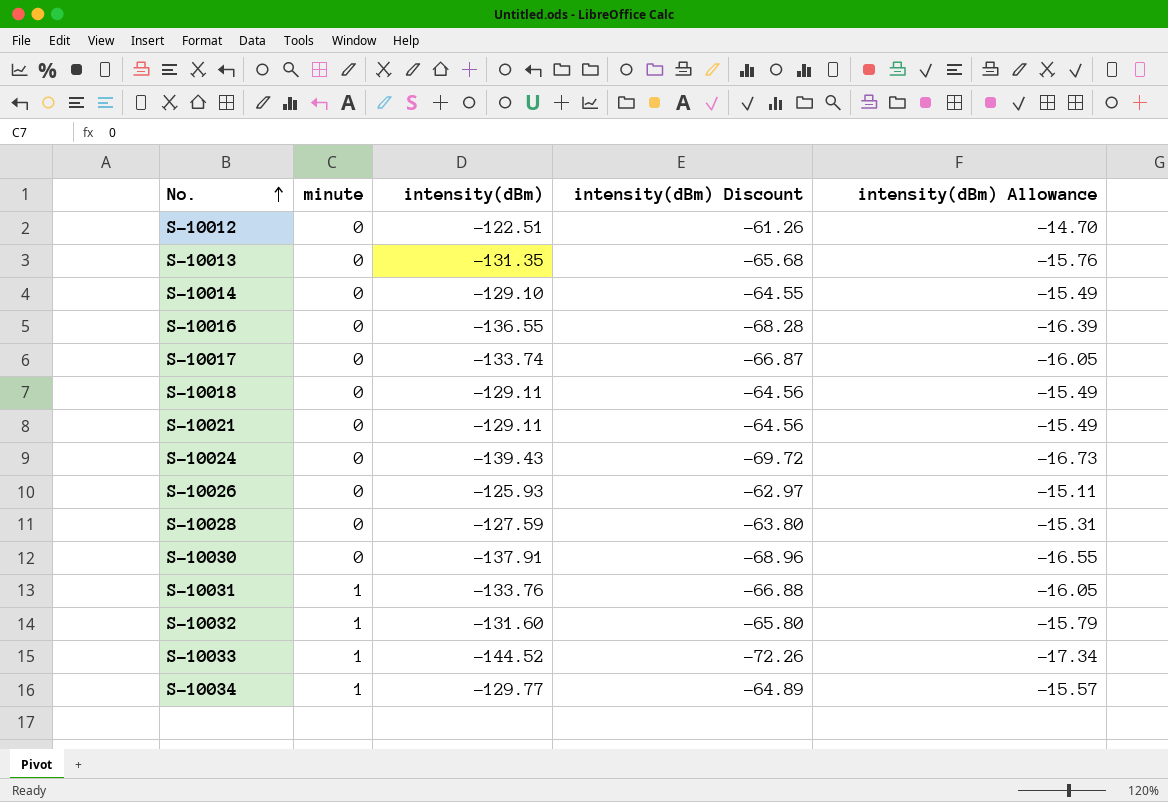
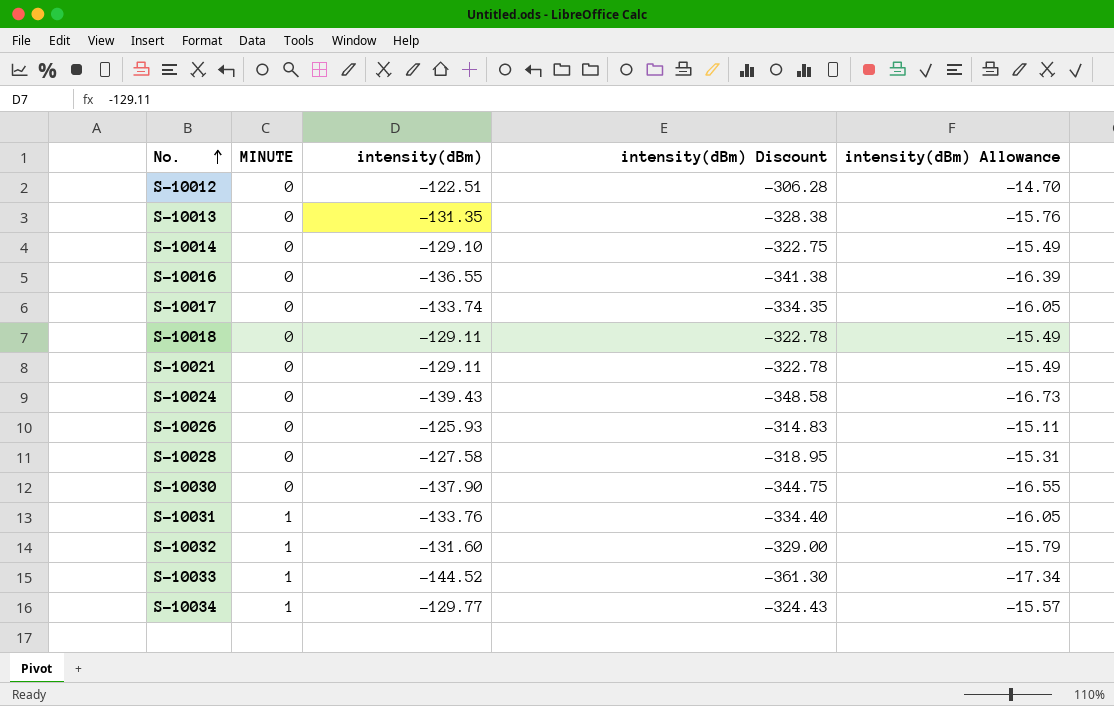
column name: minute -> MINUTE
column intensity(dBm) Discount | formula: [intensity(dBm)] * 0.5 -> [intensity(dBm)] * 2.5
S-10028 | intensity(dBm): -127.59 -> -127.58
S-10030 | intensity(dBm): -137.91 -> -137.90

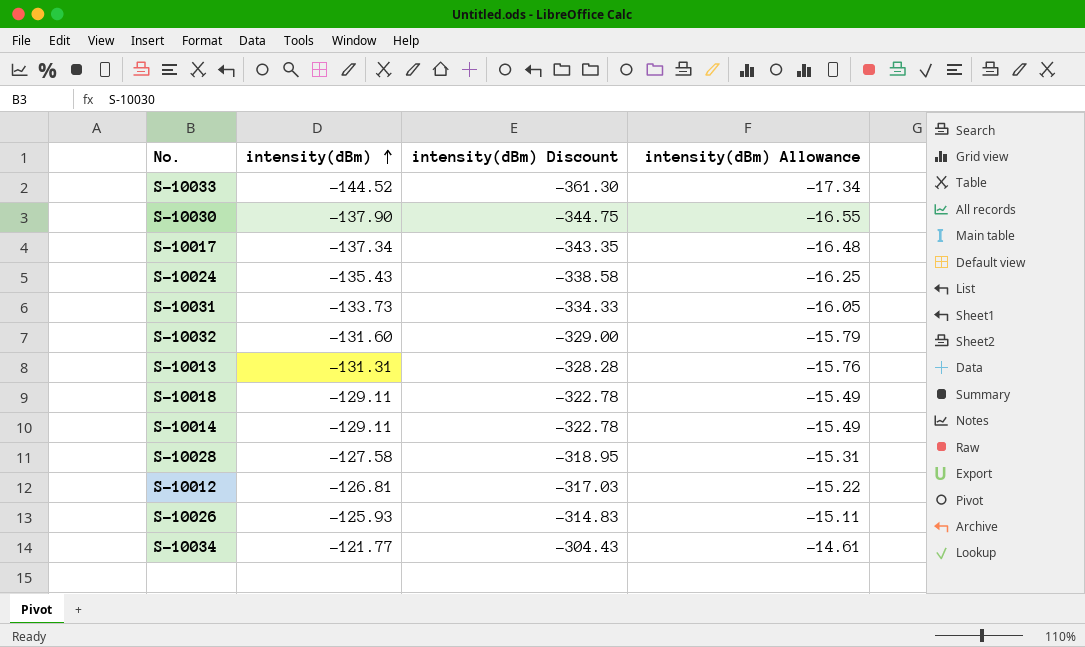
row order: No. ascending -> intensity(dBm) ascending
column MINUTE | position: 2 -> none
row S-10016: 0 | -136.55 | -341.38 | -16.39 -> none
row S-10021: 0 | -129.11 | -322.78 | -15.49 -> none
S-10017 | intensity(dBm): -133.74 -> -137.34
S-10017 | intensity(dBm) Discount: -334.35 -> -343.35
S-10017 | intensity(dBm) Allowance: -16.05 -> -16.48
S-10024 | intensity(dBm): -139.43 -> -135.43
S-10024 | intensity(dBm) Discount: -348.58 -> -338.58
S-10024 | intensity(dBm) Allowance: -16.73 -> -16.25
S-10031 | intensity(dBm): -133.76 -> -133.73
S-10031 | intensity(dBm) Discount: -334.40 -> -334.33
S-10013 | intensity(dBm): -131.35 -> -131.31
S-10013 | intensity(dBm) Discount: -328.38 -> -328.28
S-10014 | intensity(dBm): -129.10 -> -129.11
S-10014 | intensity(dBm) Discount: -322.75 -> -322.78
S-10012 | intensity(dBm): -122.51 -> -126.81
S-10012 | intensity(dBm) Discount: -306.28 -> -317.03
S-10012 | intensity(dBm) Allowance: -14.70 -> -15.22
S-10034 | intensity(dBm): -129.77 -> -121.77
S-10034 | intensity(dBm) Discount: -324.43 -> -304.43
S-10034 | intensity(dBm) Allowance: -15.57 -> -14.61

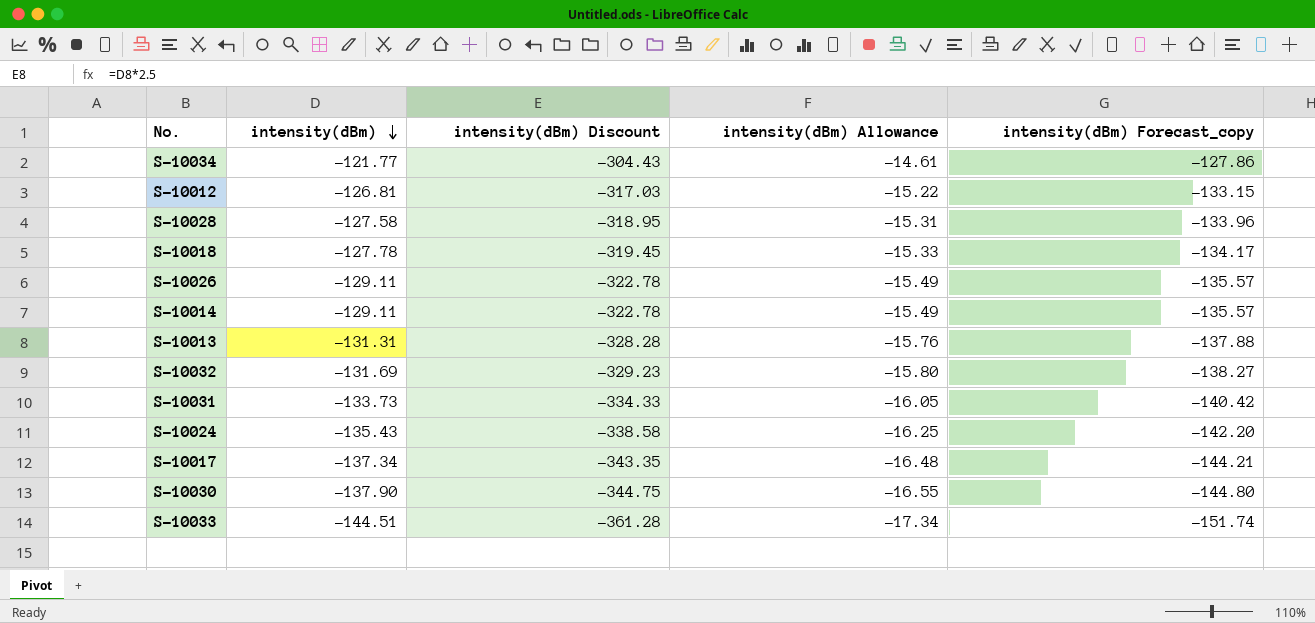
row order: intensity(dBm) ascending -> intensity(dBm) descending
column intensity(dBm) Forecast_copy | formula: none -> [intensity(dBm)] * 1.05
S-10018 | intensity(dBm): -129.11 -> -127.78
S-10018 | intensity(dBm) Discount: -322.78 -> -319.45
S-10018 | intensity(dBm) Allowance: -15.49 -> -15.33
S-10026 | intensity(dBm): -125.93 -> -129.11
S-10026 | intensity(dBm) Discount: -314.83 -> -322.78
S-10026 | intensity(dBm) Allowance: -15.11 -> -15.49
S-10032 | intensity(dBm): -131.60 -> -131.69
S-10032 | intensity(dBm) Discount: -329.00 -> -329.23
S-10032 | intensity(dBm) Allowance: -15.79 -> -15.80
S-10033 | intensity(dBm): -144.52 -> -144.51
S-10033 | intensity(dBm) Discount: -361.30 -> -361.28

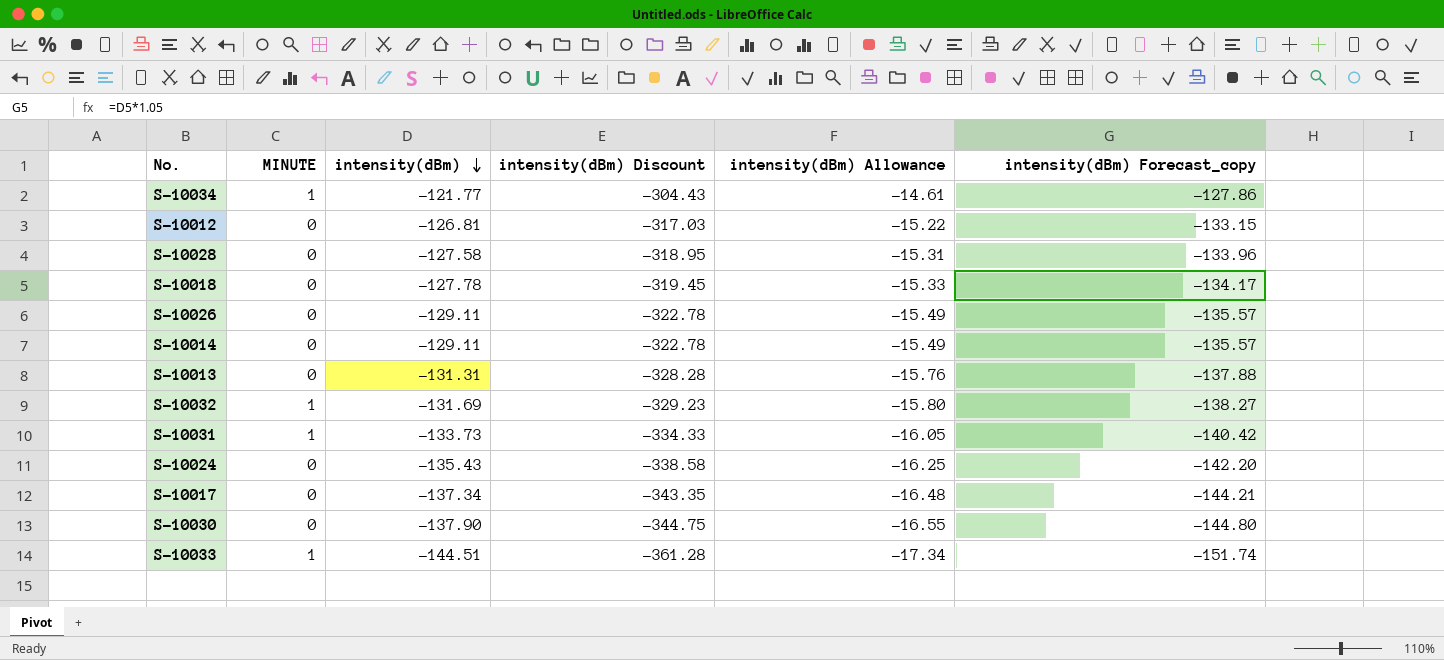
column MINUTE | position: none -> 2

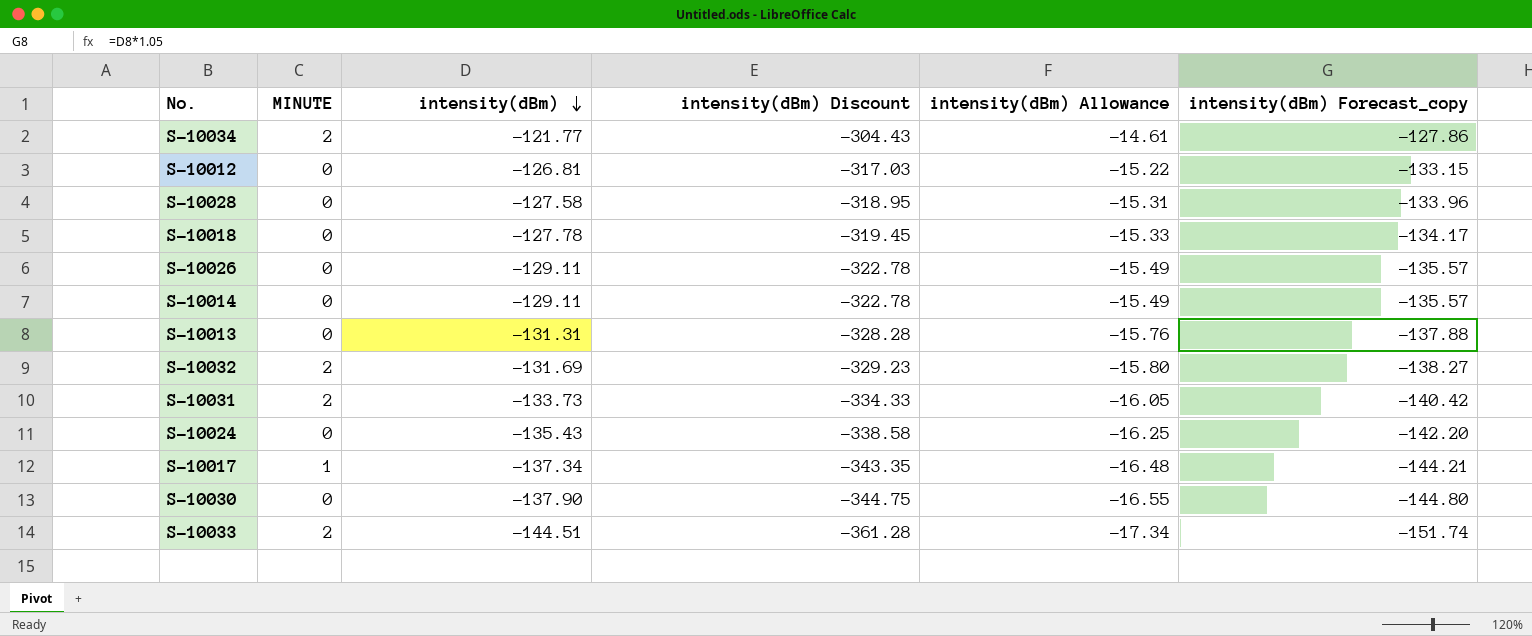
S-10034 | MINUTE: 1 -> 2
S-10032 | MINUTE: 1 -> 2
S-10031 | MINUTE: 1 -> 2
S-10017 | MINUTE: 0 -> 1
S-10033 | MINUTE: 1 -> 2

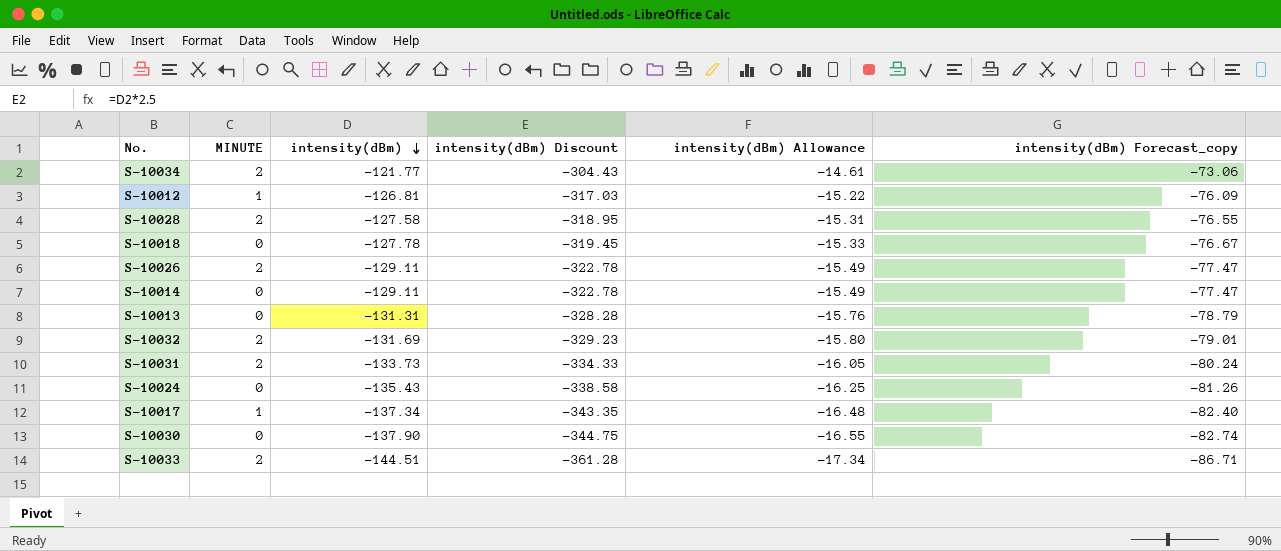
column intensity(dBm) Forecast_copy | formula: [intensity(dBm)] * 1.05 -> [intensity(dBm)] * 0.6
S-10012 | MINUTE: 0 -> 1
S-10028 | MINUTE: 0 -> 2
S-10026 | MINUTE: 0 -> 2

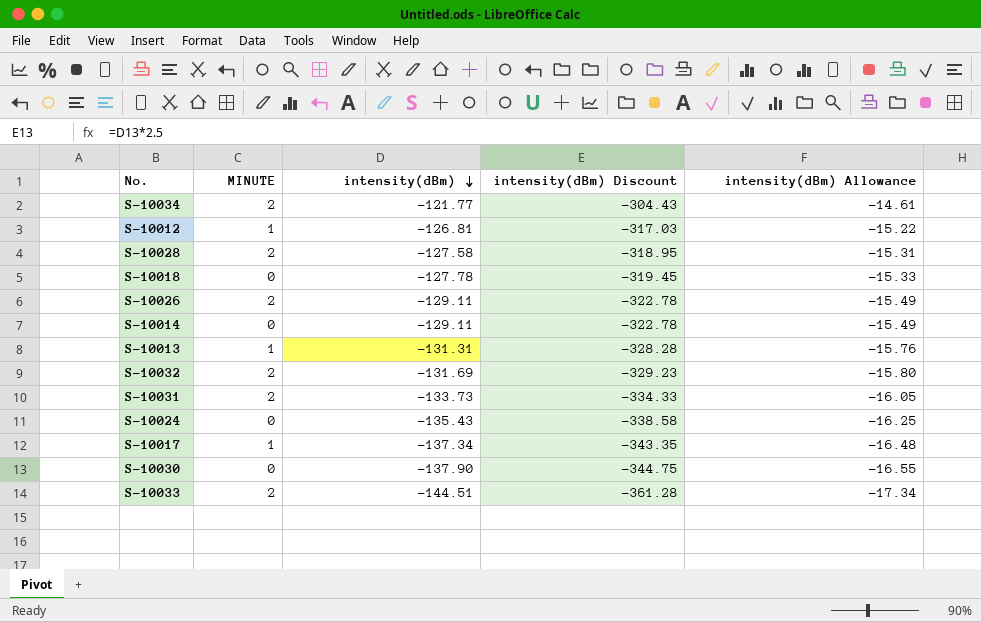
column intensity(dBm) Forecast_copy | formula: [intensity(dBm)] * 0.6 -> none
S-10013 | MINUTE: 0 -> 1

